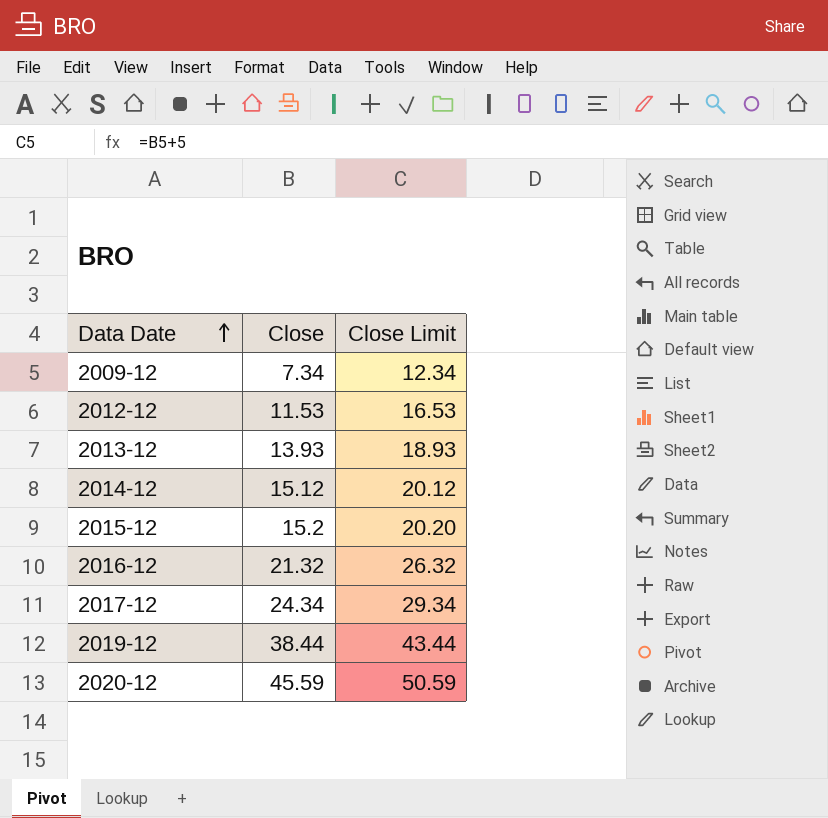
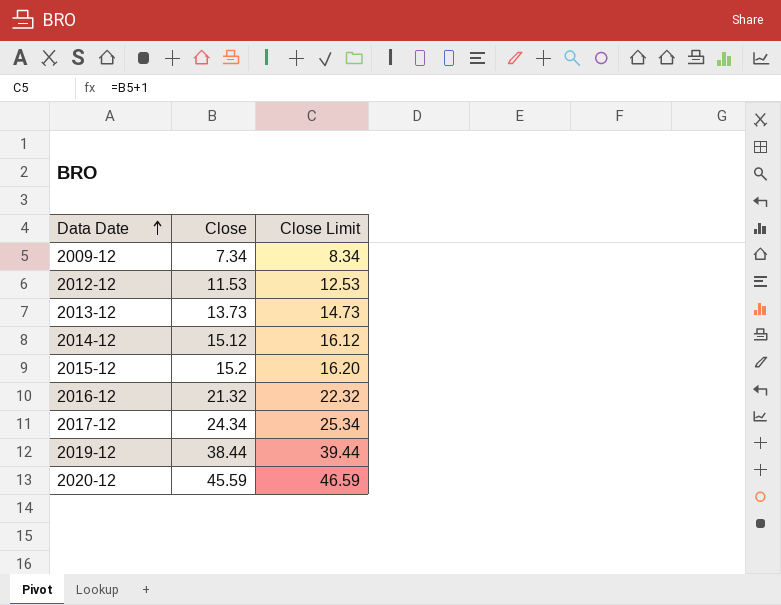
column Close Limit | formula: [Close] + 5 -> [Close] + 1
2013-12 | Close: 13.93 -> 13.73

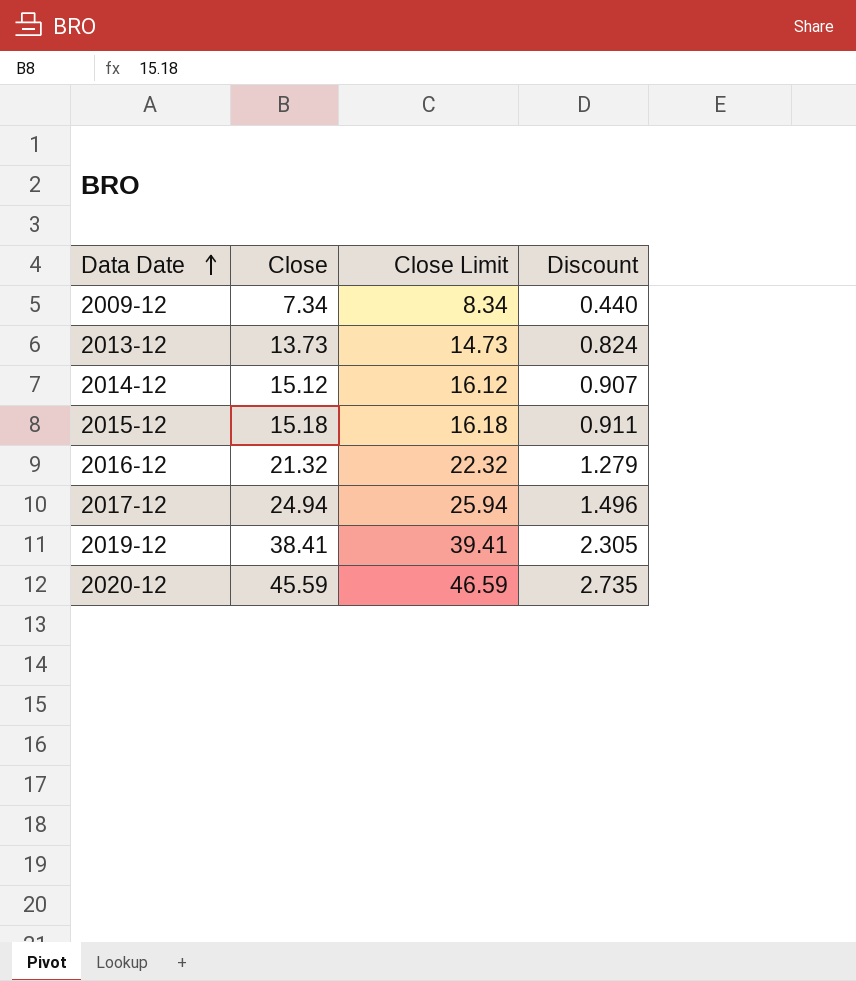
column Discount | formula: none -> [Close] * 0.06
row 2012-12: 11.53 | 12.53 -> none
2015-12 | Close: 15.2 -> 15.18
2015-12 | Close Limit: 16.20 -> 16.18
2017-12 | Close: 24.34 -> 24.94
2017-12 | Close Limit: 25.34 -> 25.94
2019-12 | Close: 38.44 -> 38.41
2019-12 | Close Limit: 39.44 -> 39.41

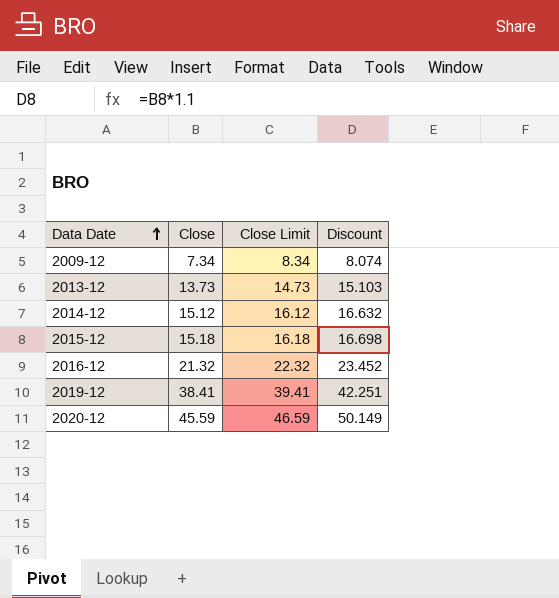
column Discount | formula: [Close] * 0.06 -> [Close] * 1.1
row 2017-12: 24.94 | 25.94 | 1.496 -> none

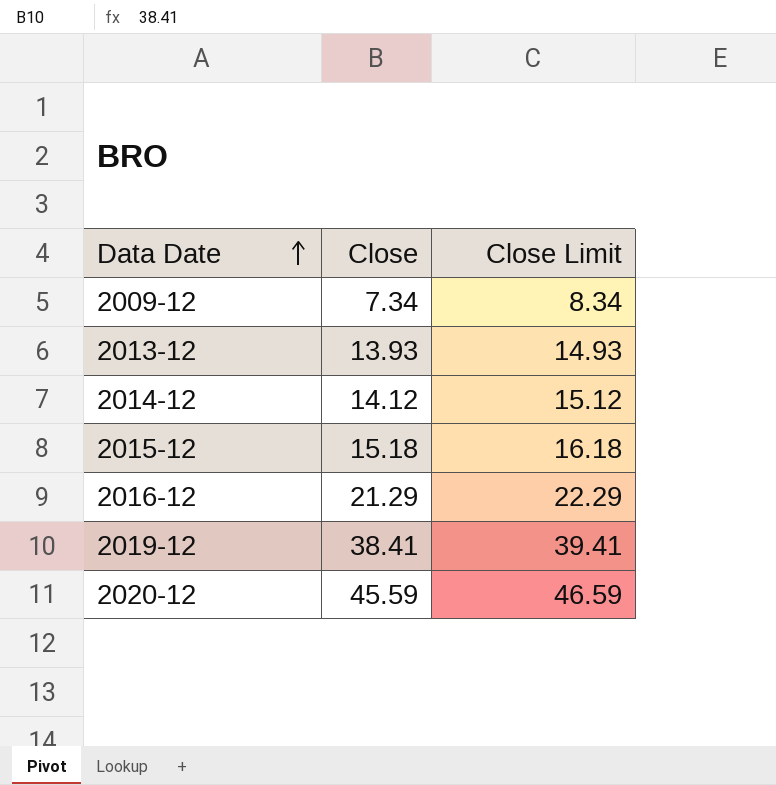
column Discount | formula: [Close] * 1.1 -> none
2013-12 | Close: 13.73 -> 13.93
2013-12 | Close Limit: 14.73 -> 14.93
2014-12 | Close: 15.12 -> 14.12
2014-12 | Close Limit: 16.12 -> 15.12
2016-12 | Close: 21.32 -> 21.29
2016-12 | Close Limit: 22.32 -> 22.29

